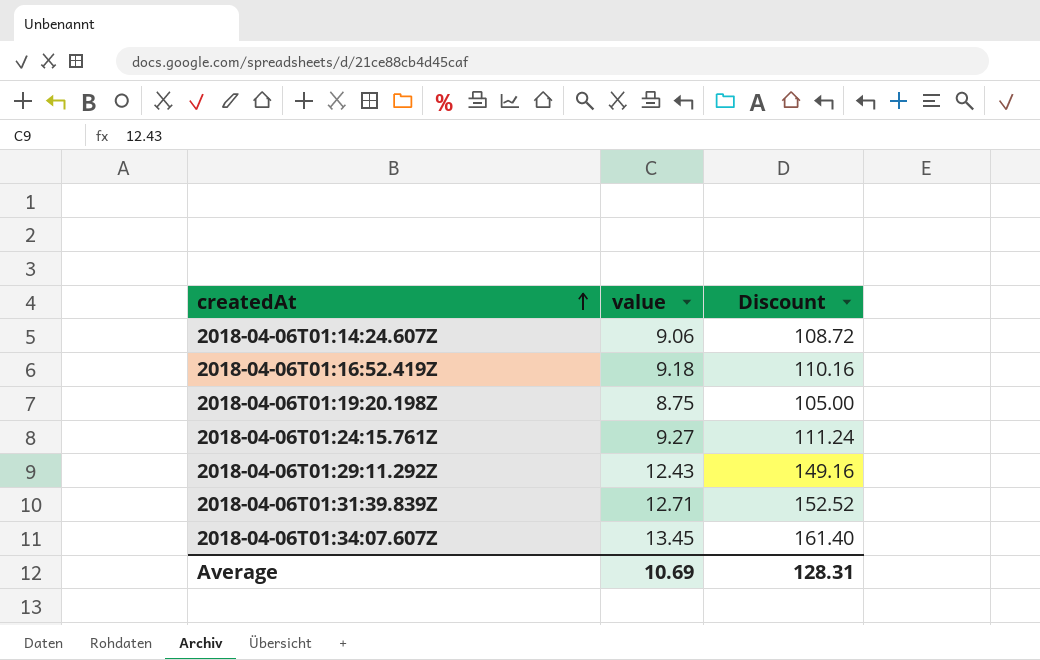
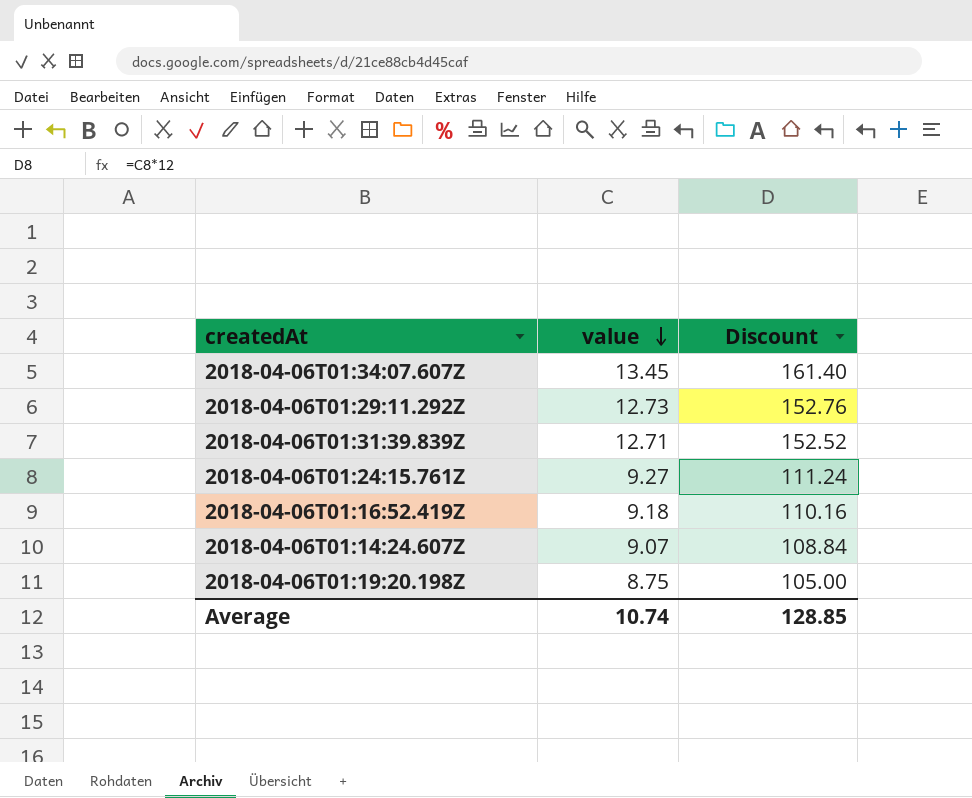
row order: createdAt ascending -> value descending
2018-04-06T01:29:11.292Z | value: 12.43 -> 12.73
2018-04-06T01:29:11.292Z | Discount: 149.16 -> 152.76
2018-04-06T01:14:24.607Z | value: 9.06 -> 9.07
2018-04-06T01:14:24.607Z | Discount: 108.72 -> 108.84
Average | value: 10.69 -> 10.74
Average | Discount: 128.31 -> 128.85

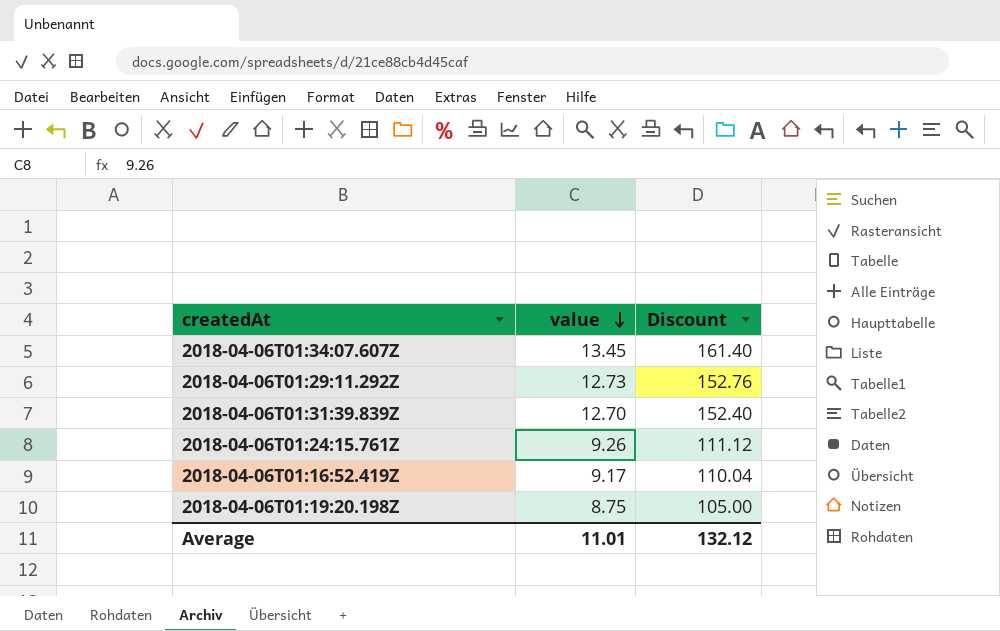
row 2018-04-06T01:14:24.607Z: 9.07 | 108.84 -> none
2018-04-06T01:31:39.839Z | value: 12.71 -> 12.70
2018-04-06T01:31:39.839Z | Discount: 152.52 -> 152.40
2018-04-06T01:24:15.761Z | value: 9.27 -> 9.26
2018-04-06T01:24:15.761Z | Discount: 111.24 -> 111.12
2018-04-06T01:16:52.419Z | value: 9.18 -> 9.17
2018-04-06T01:16:52.419Z | Discount: 110.16 -> 110.04
Average | value: 10.74 -> 11.01
Average | Discount: 128.85 -> 132.12

